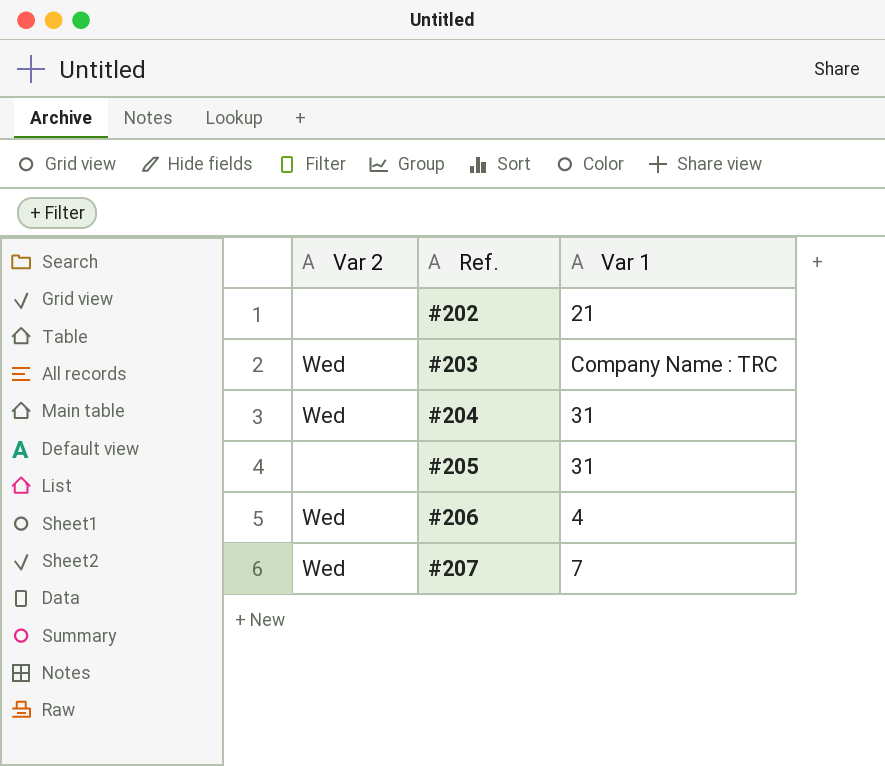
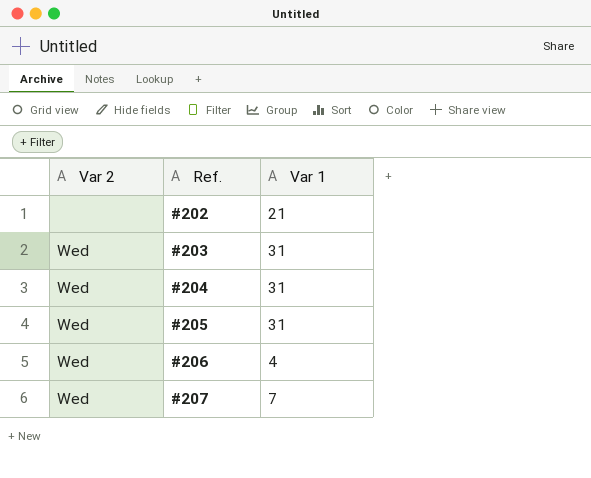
#203 | Var 1: Company Name : TRC -> 31
#205 | Var 2: none -> Wed

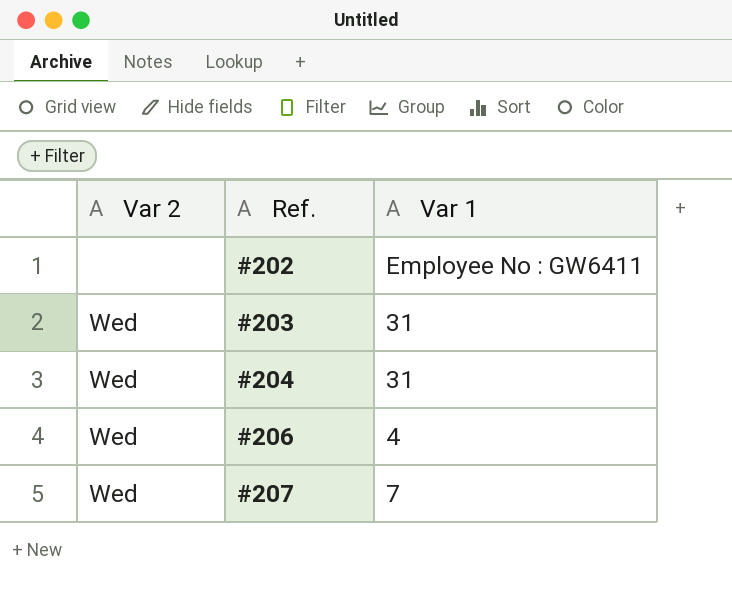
row #205: Wed | 31 -> none
#202 | Var 1: 21 -> Employee No : GW6411

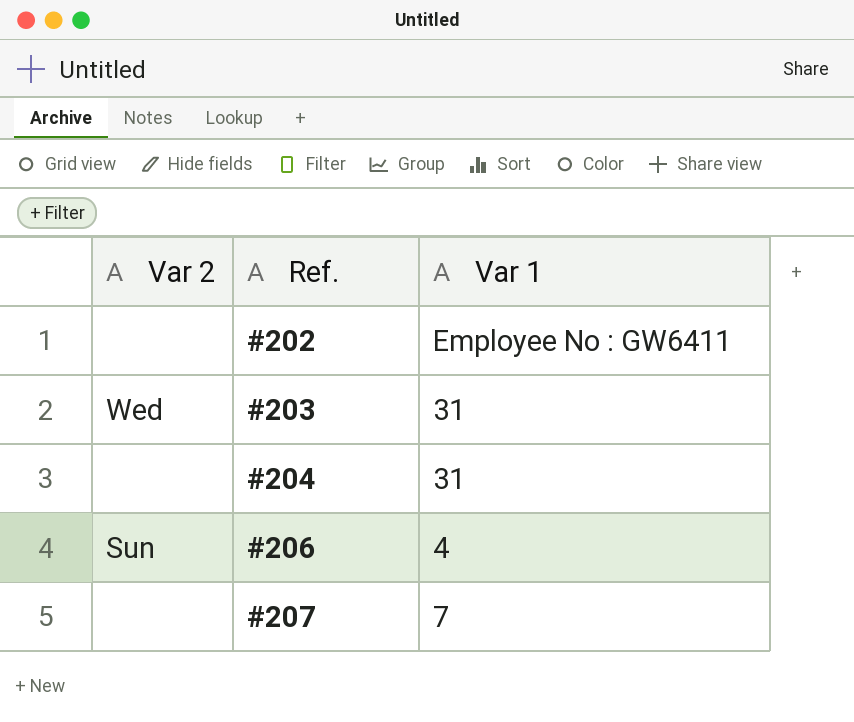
#204 | Var 2: Wed -> none
#206 | Var 2: Wed -> Sun
#207 | Var 2: Wed -> none

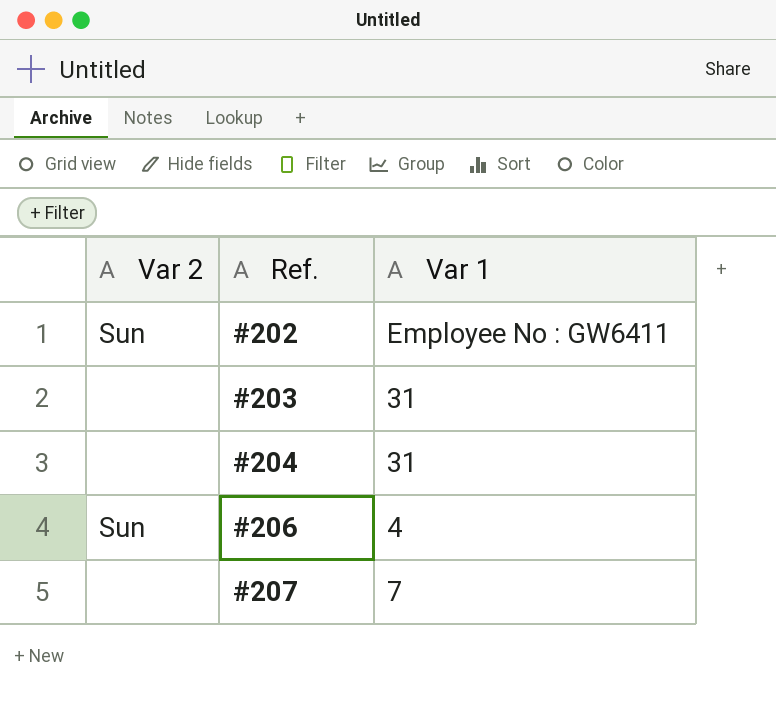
#202 | Var 2: none -> Sun
#203 | Var 2: Wed -> none

